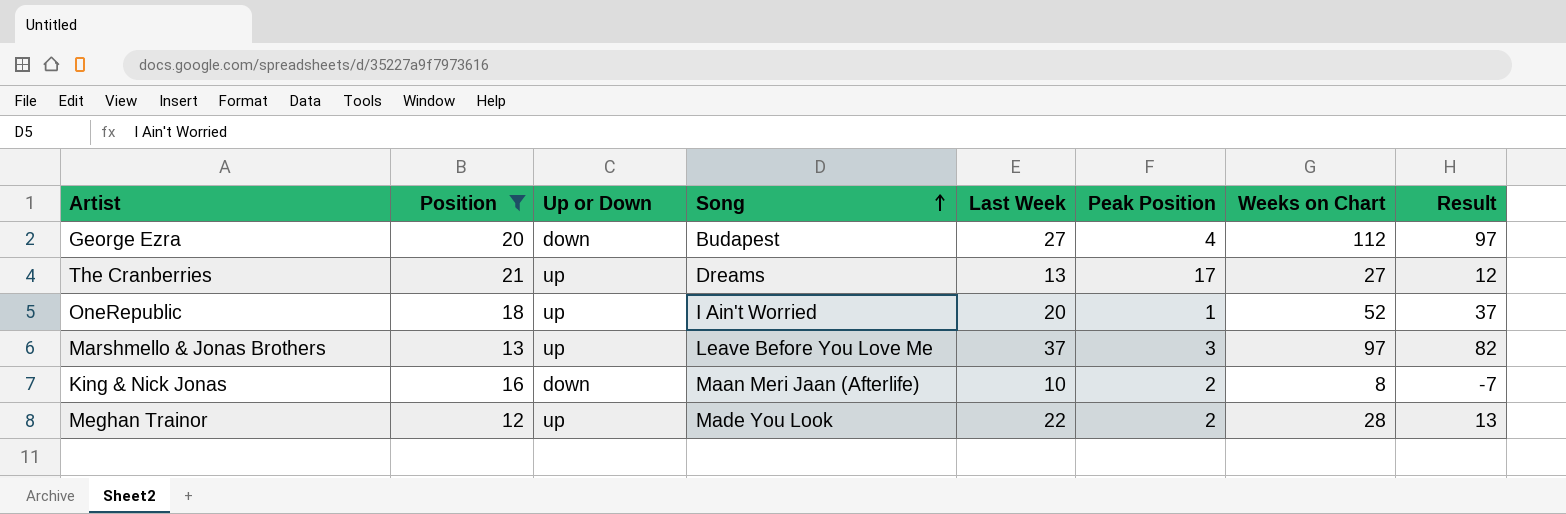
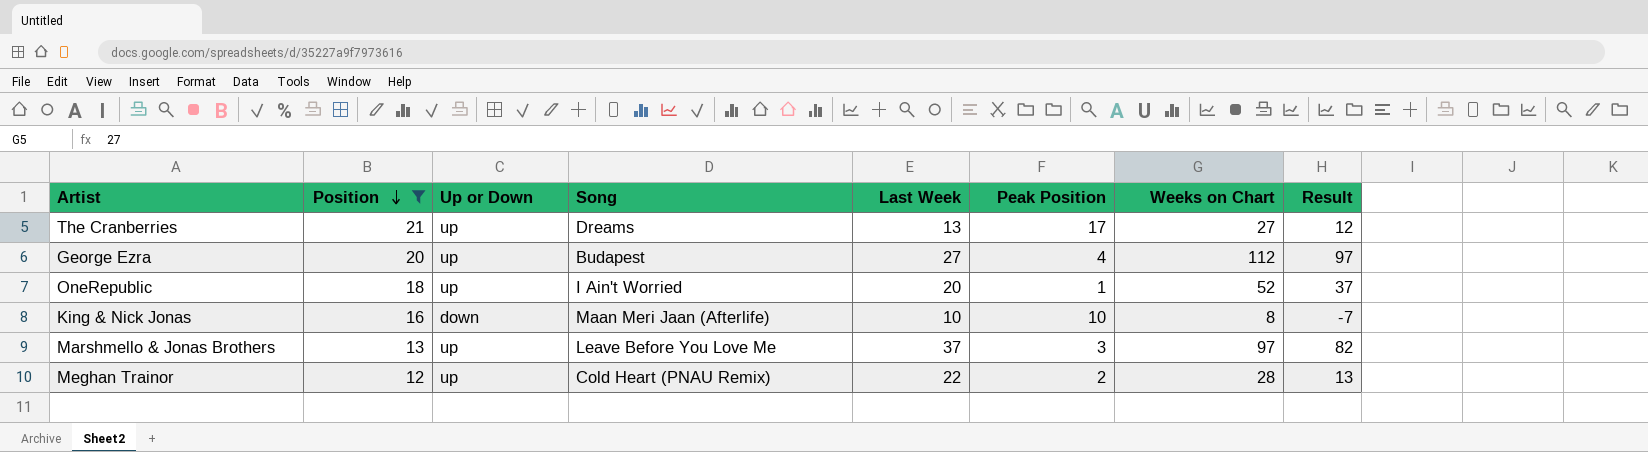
row order: Song ascending -> Position descending
George Ezra | Up or Down: down -> up
King & Nick Jonas | Peak Position: 2 -> 10
Meghan Trainor | Song: Made You Look -> Cold Heart (PNAU Remix)

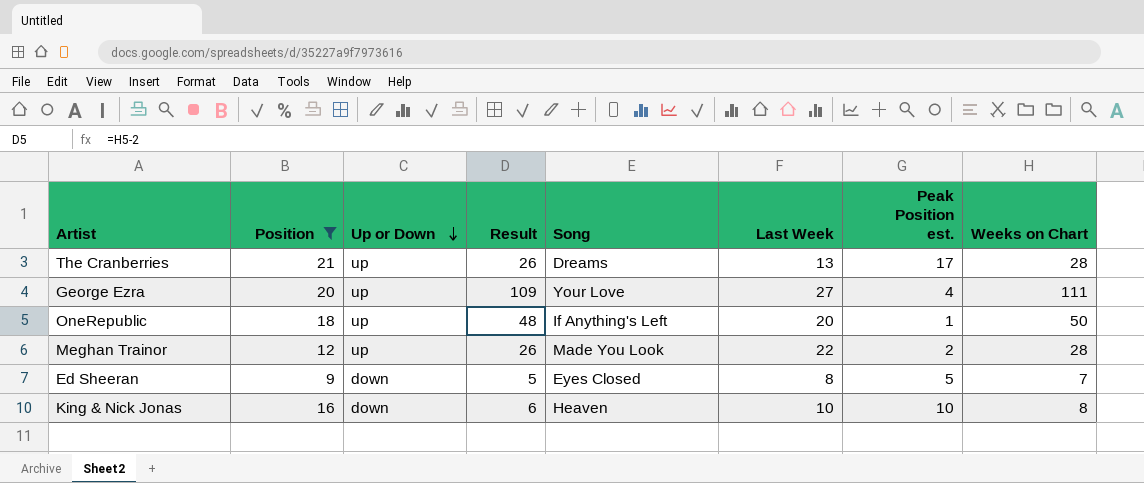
row order: Position descending -> Up or Down descending
column Result | formula: [Weeks on Chart] - 15 -> [Weeks on Chart] - 2
column Result | position: 8 -> 4
column name: Peak Position -> Peak Position est.
row Marshmello & Jonas Brothers: 13 | up | Leave Before You Love Me | 37 | 3 | 97 | 82 -> none
The Cranberries | Weeks on Chart: 27 -> 28
George Ezra | Song: Budapest -> Your Love
George Ezra | Weeks on Chart: 112 -> 111
OneRepublic | Song: I Ain't Worried -> If Anything's Left
OneRepublic | Weeks on Chart: 52 -> 50
Meghan Trainor | Song: Cold Heart (PNAU Remix) -> Made You Look
row Ed Sheeran: none -> 9 | down | 5 | Eyes Closed | 8 | 5 | 7
King & Nick Jonas | Song: Maan Meri Jaan (Afterlife) -> Heaven

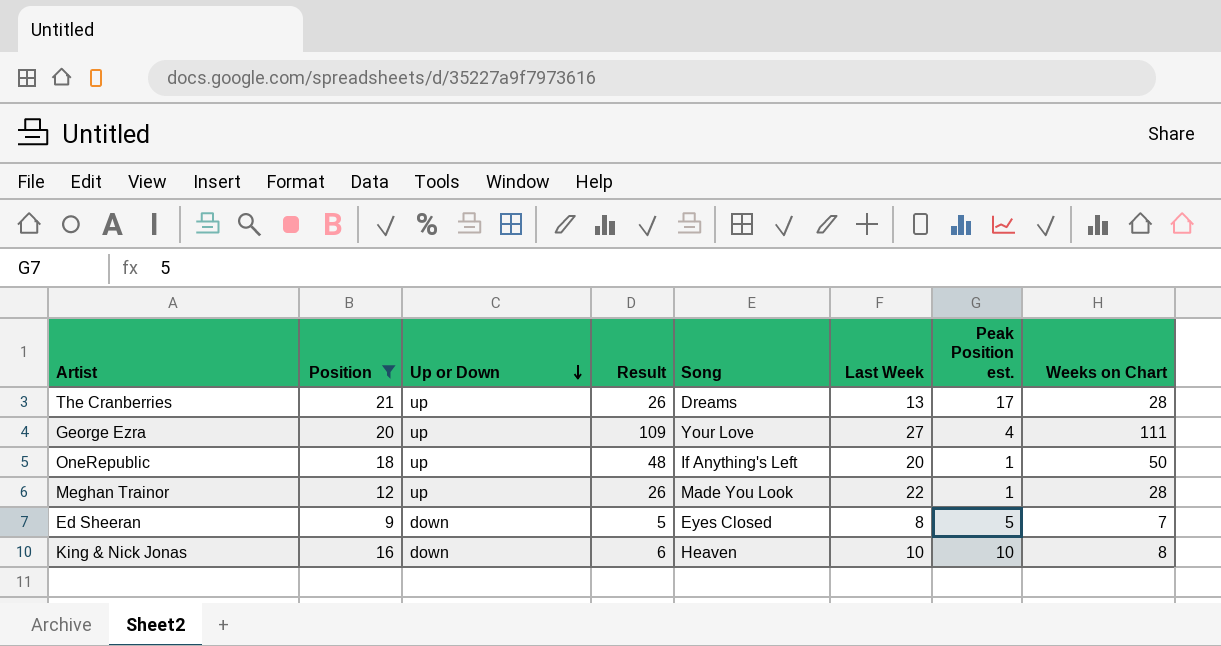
Meghan Trainor | Peak Position est.: 2 -> 1

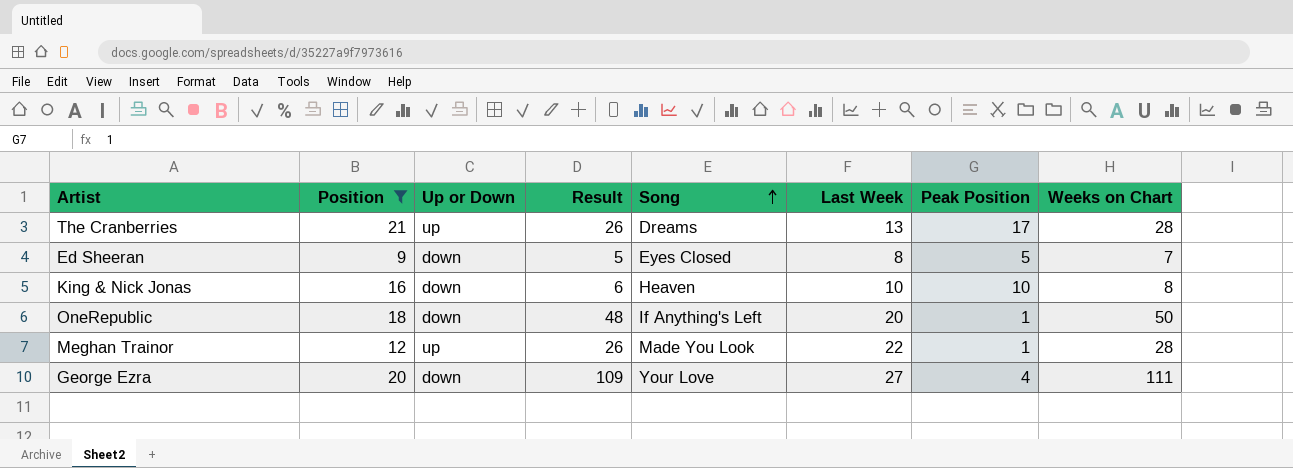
row order: Up or Down descending -> Song ascending
column name: Peak Position est. -> Peak Position
OneRepublic | Up or Down: up -> down
George Ezra | Up or Down: up -> down

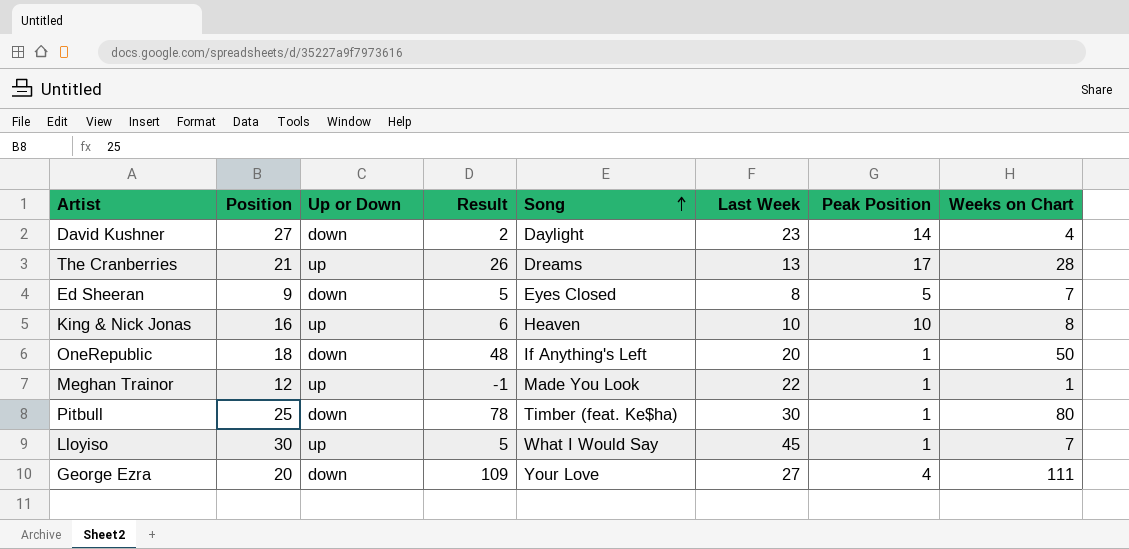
filter: Position <= 21 -> none
King & Nick Jonas | Up or Down: down -> up
Meghan Trainor | Result: 26 -> -1
Meghan Trainor | Weeks on Chart: 28 -> 1

